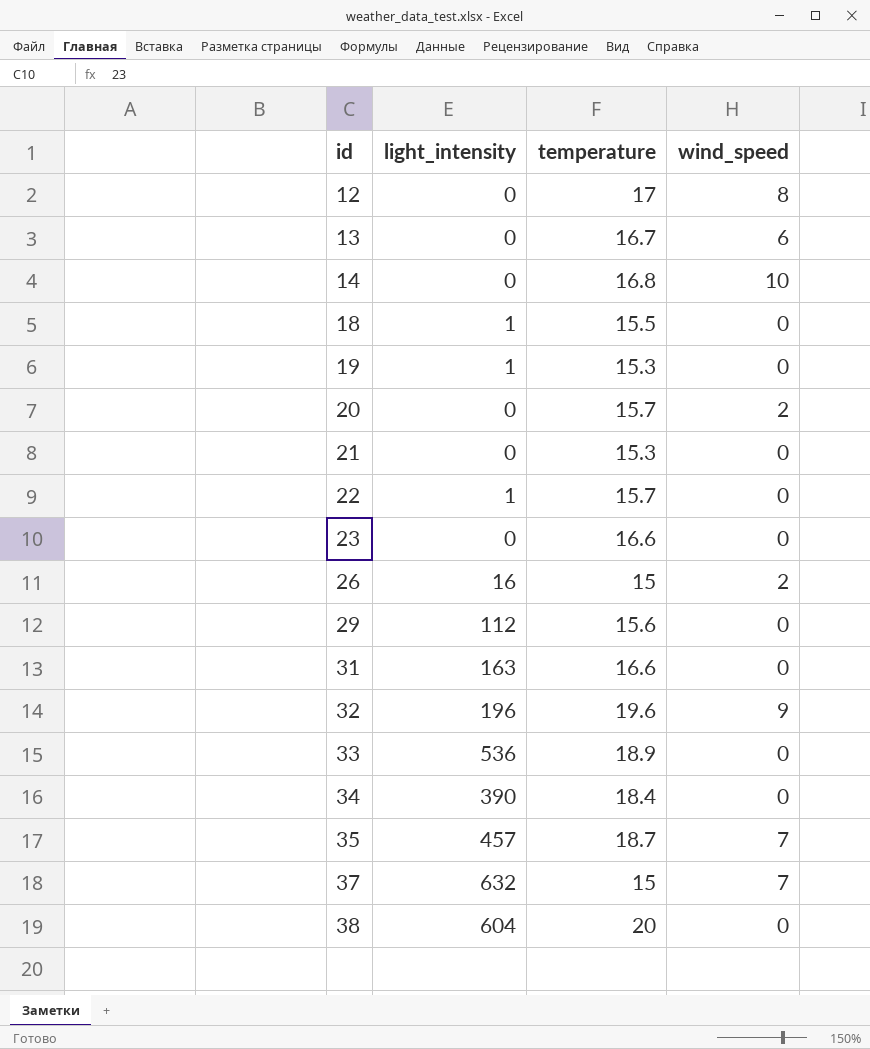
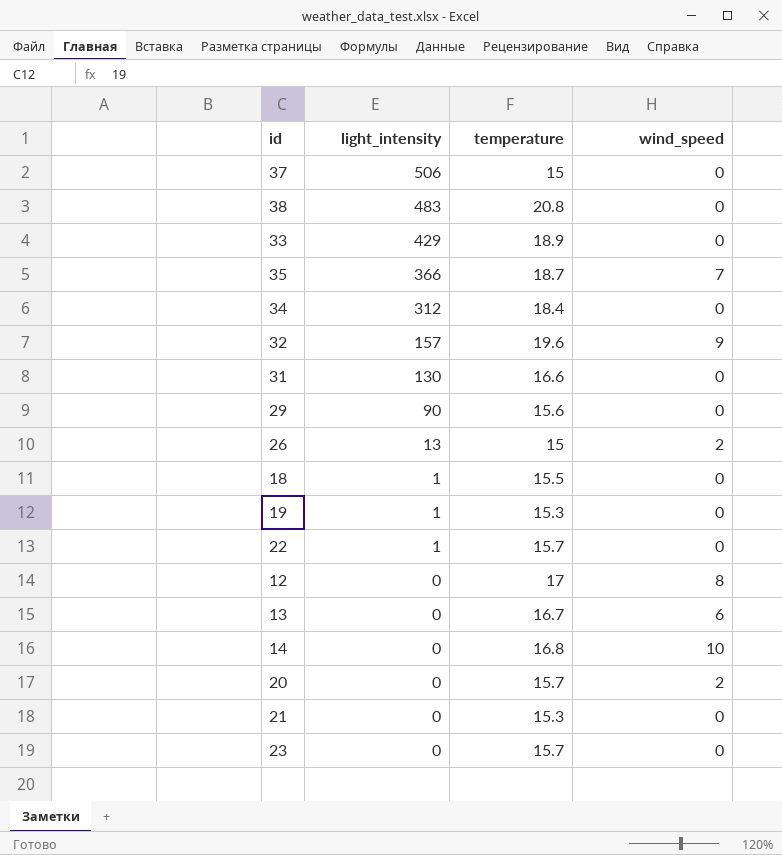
row order: id ascending -> light_intensity descending
37 | light_intensity: 632 -> 506
37 | wind_speed: 7 -> 0
38 | light_intensity: 604 -> 483
38 | temperature: 20 -> 20.8
33 | light_intensity: 536 -> 429
35 | light_intensity: 457 -> 366
34 | light_intensity: 390 -> 312
32 | light_intensity: 196 -> 157
31 | light_intensity: 163 -> 130
29 | light_intensity: 112 -> 90
26 | light_intensity: 16 -> 13
23 | temperature: 16.6 -> 15.7

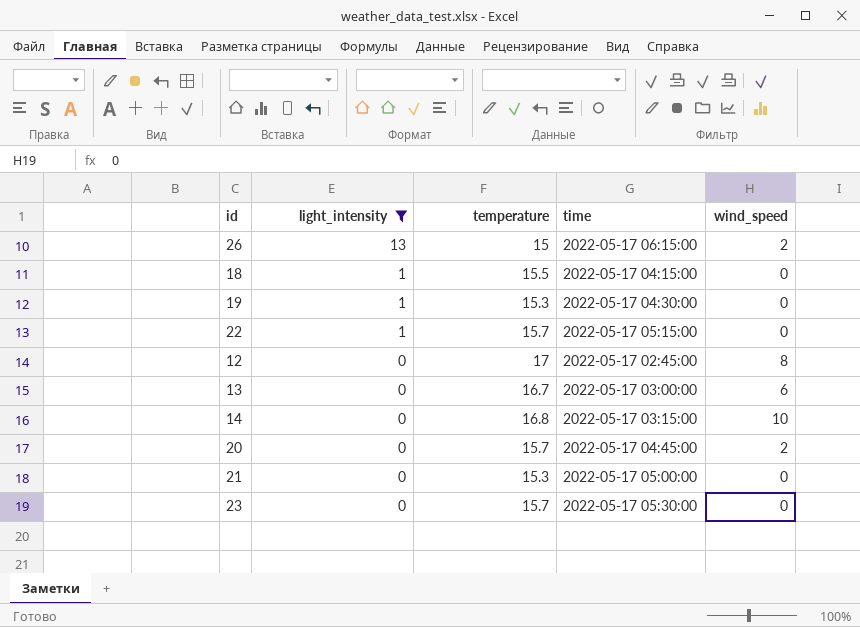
filter: none -> light_intensity <= 13
column time | position: none -> 4

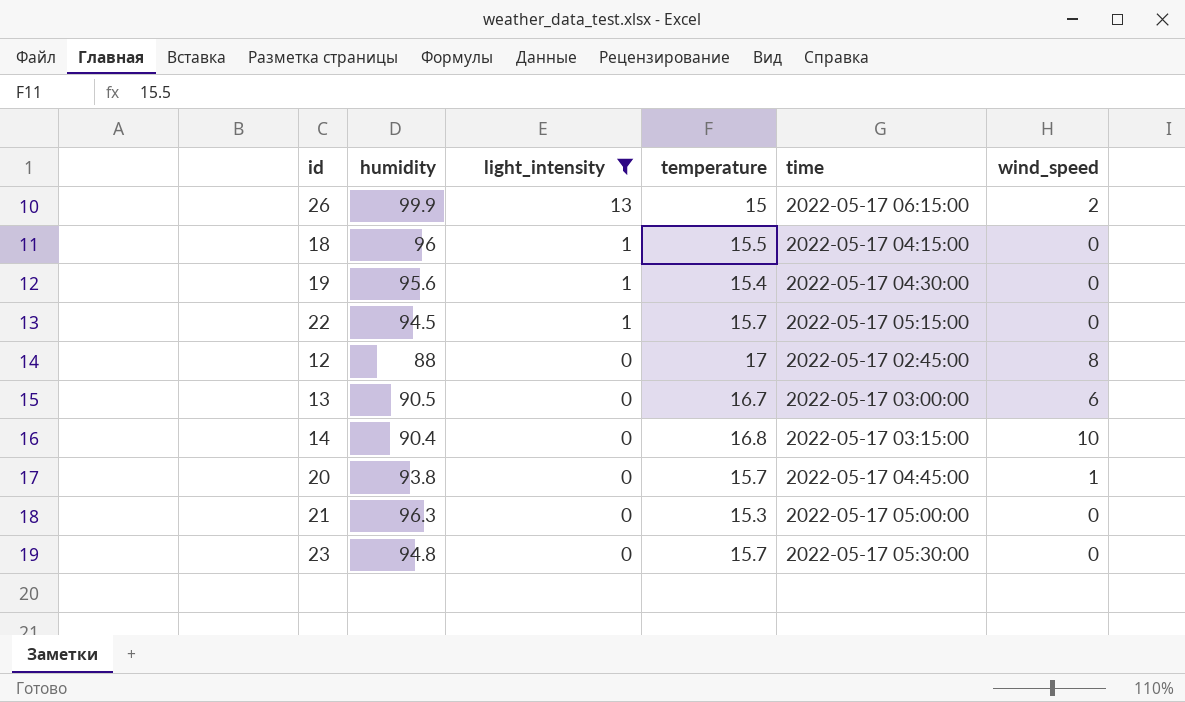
column humidity | position: none -> 2
19 | temperature: 15.3 -> 15.4
20 | wind_speed: 2 -> 1

